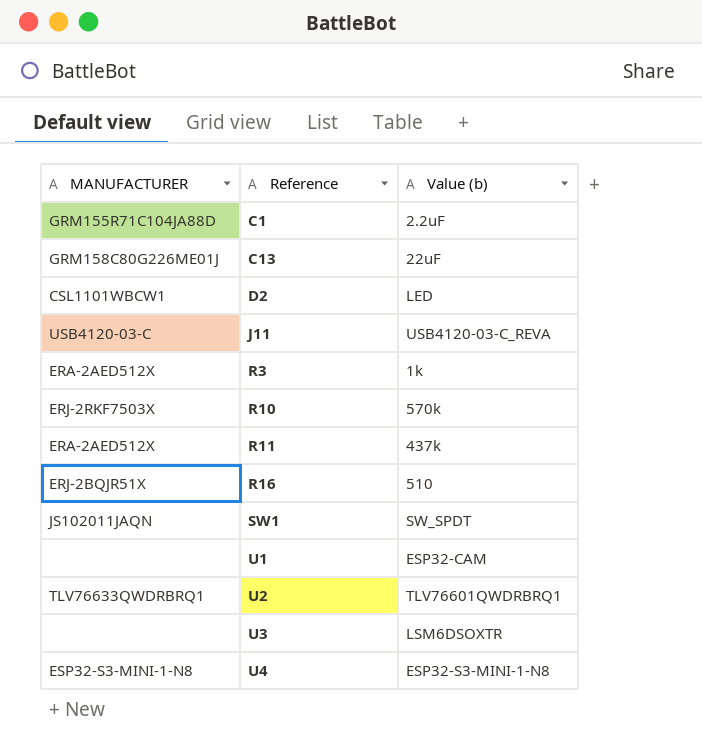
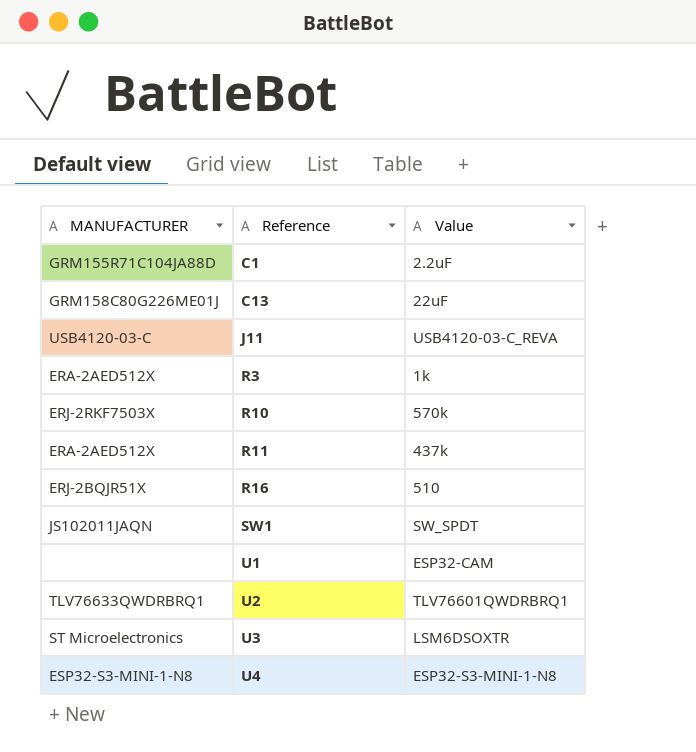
column name: Value (b) -> Value
row D2: CSL1101WBCW1 | LED -> none
U3 | MANUFACTURER: none -> ST Microelectronics

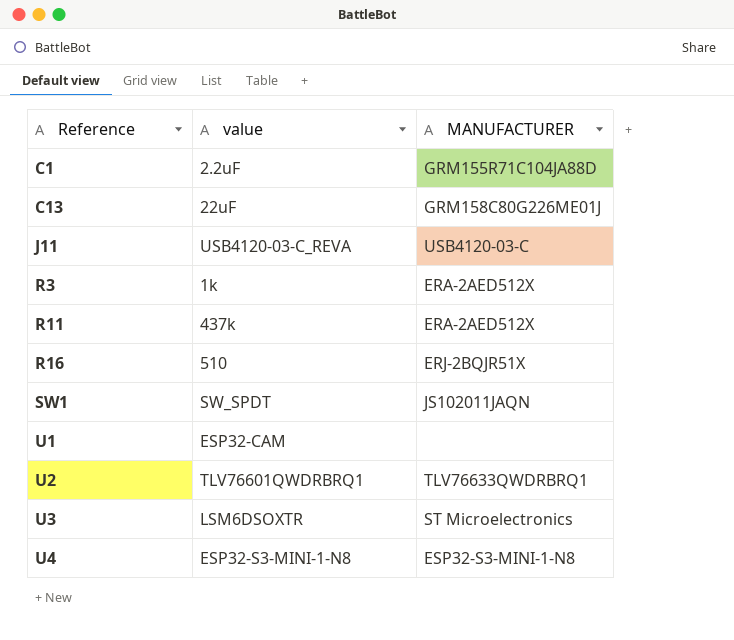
column name: Value -> value
column MANUFACTURER | position: 1 -> 3
row R10: ERJ-2RKF7503X | 570k -> none

